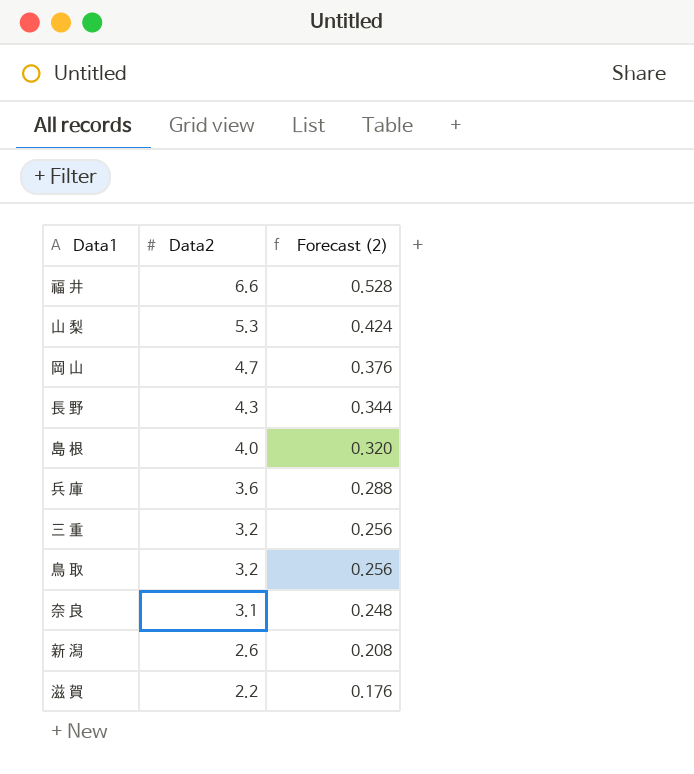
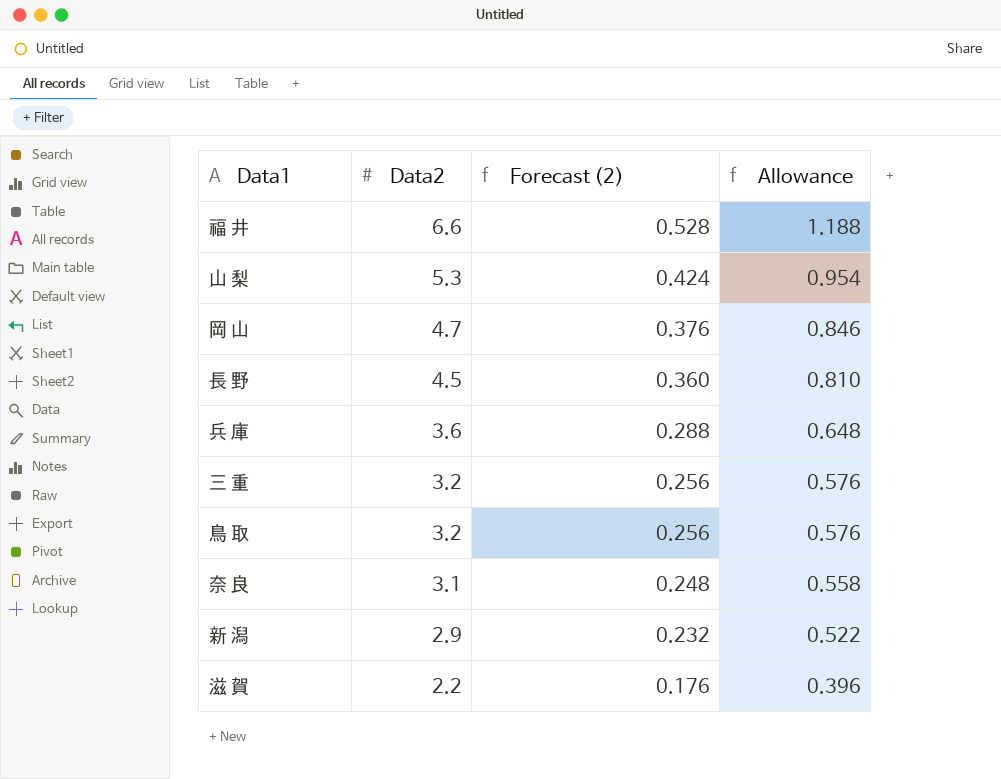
column Allowance | formula: none -> [Data2] * 0.18
row 島 根: 4.0 | 0.320 -> none
長 野 | Data2: 4.3 -> 4.5
長 野 | Forecast (2): 0.344 -> 0.360
新 潟 | Data2: 2.6 -> 2.9
新 潟 | Forecast (2): 0.208 -> 0.232

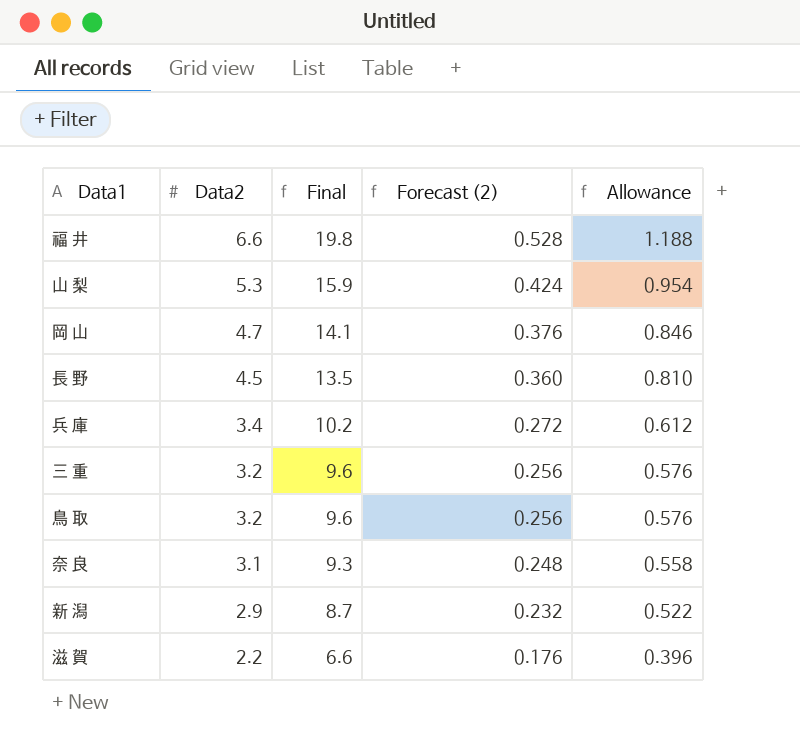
column Final | formula: none -> [Data2] * 3
兵 庫 | Data2: 3.6 -> 3.4
兵 庫 | Forecast (2): 0.288 -> 0.272
兵 庫 | Allowance: 0.648 -> 0.612

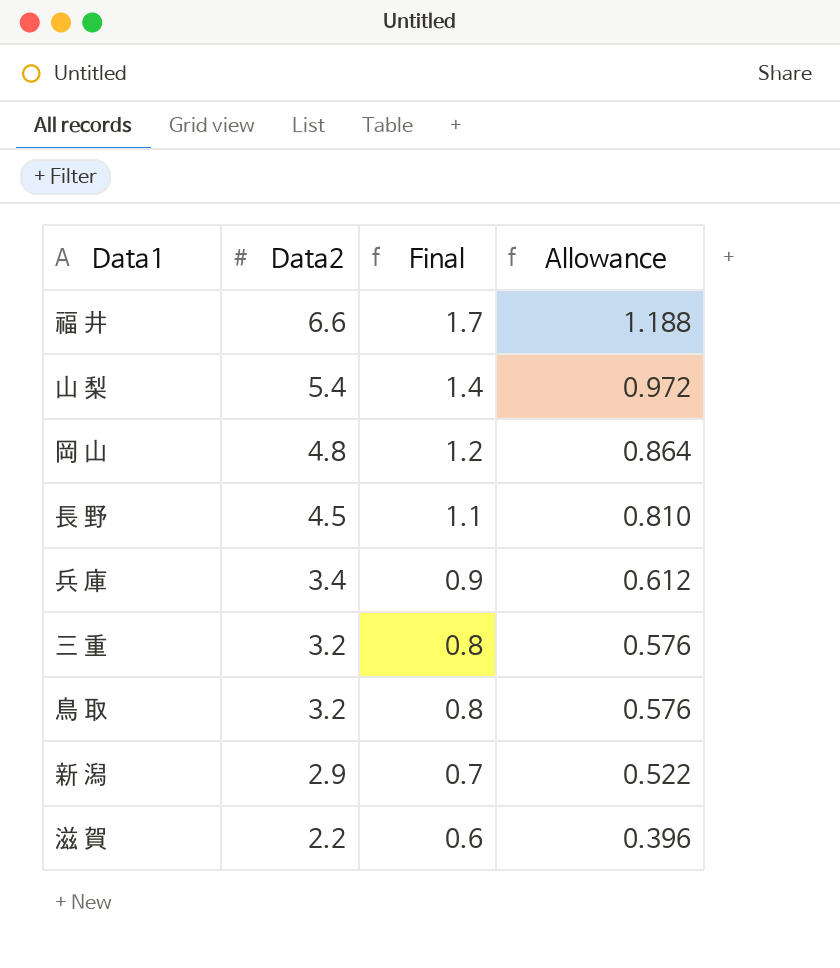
column Forecast (2) | formula: [Data2] * 0.08 -> none
column Final | formula: [Data2] * 3 -> [Data2] * 0.25
row 奈 良: 3.1 | 9.3 | 0.248 | 0.558 -> none
山 梨 | Data2: 5.3 -> 5.4
山 梨 | Allowance: 0.954 -> 0.972
岡 山 | Data2: 4.7 -> 4.8
岡 山 | Allowance: 0.846 -> 0.864

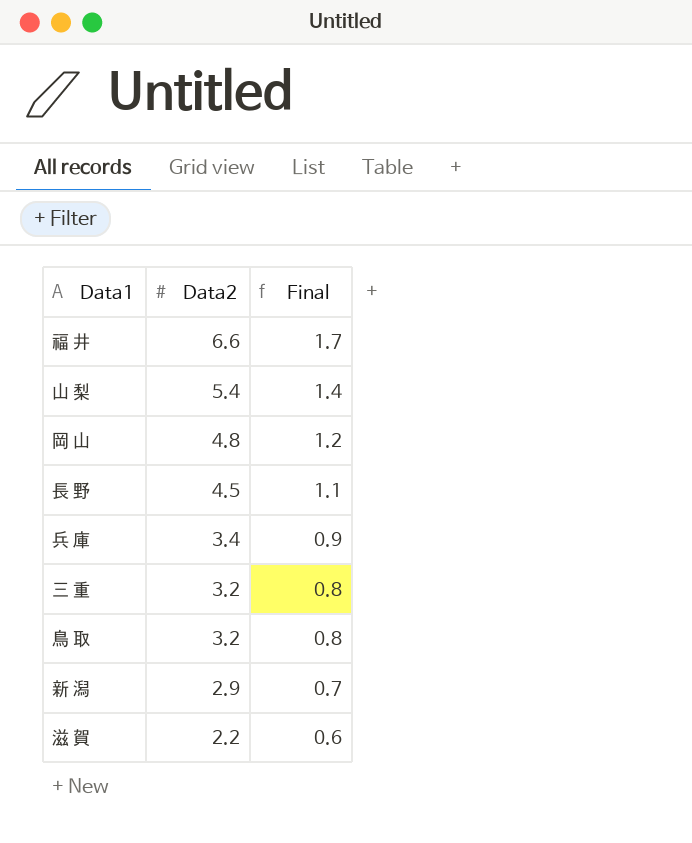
column Allowance | formula: [Data2] * 0.18 -> none

